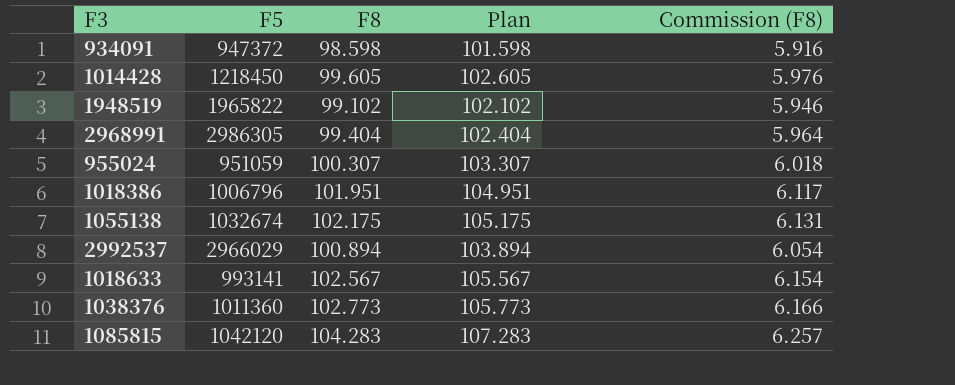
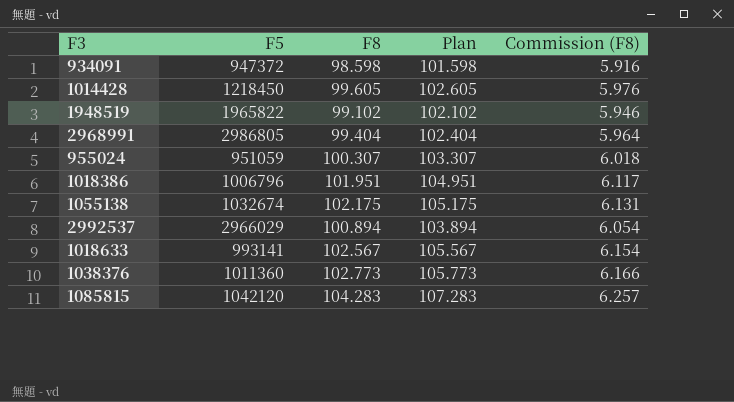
2968991 | F5: 2986305 -> 2986805

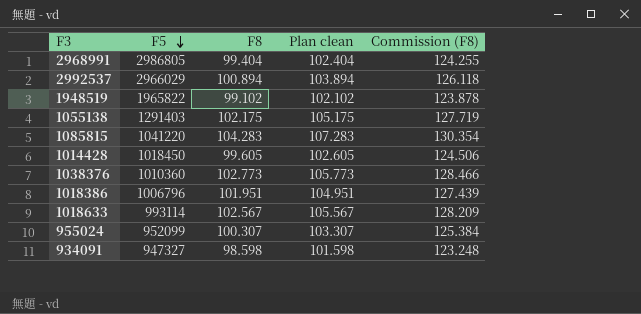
row order: none -> F5 descending
column name: Plan -> Plan clean
column Commission (F8) | formula: [F8] * 0.06 -> [F8] * 1.25
1055138 | F5: 1032674 -> 1291403
1085815 | F5: 1042120 -> 1041220
1014428 | F5: 1218450 -> 1018450
1038376 | F5: 1011360 -> 1010360
1018633 | F5: 993141 -> 993114
955024 | F5: 951059 -> 952099
934091 | F5: 947372 -> 947327

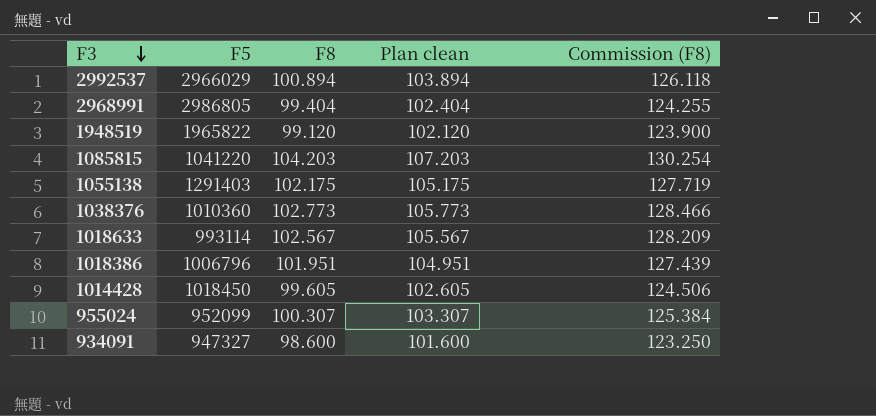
row order: F5 descending -> F3 descending
1948519 | F8: 99.102 -> 99.120
1948519 | Plan clean: 102.102 -> 102.120
1948519 | Commission (F8): 123.878 -> 123.900
1085815 | F8: 104.283 -> 104.203
1085815 | Plan clean: 107.283 -> 107.203
1085815 | Commission (F8): 130.354 -> 130.254
934091 | F8: 98.598 -> 98.600
934091 | Plan clean: 101.598 -> 101.600
934091 | Commission (F8): 123.248 -> 123.250

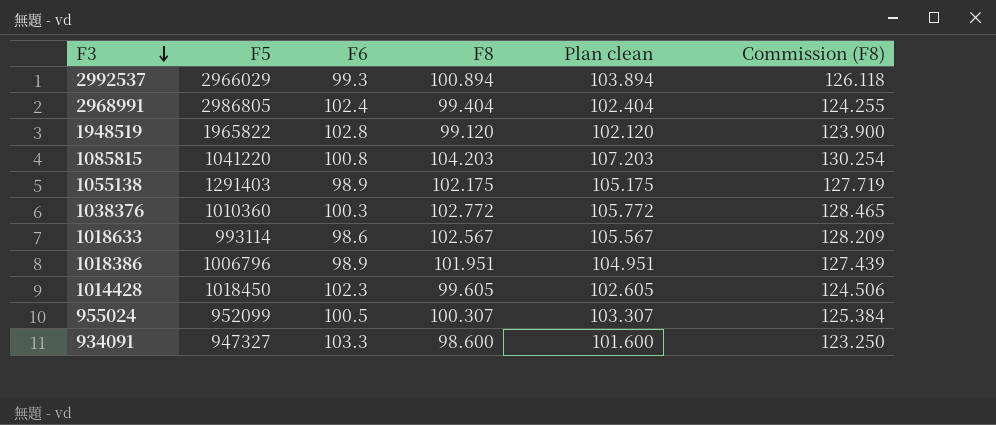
column F6 | position: none -> 3
1038376 | F8: 102.773 -> 102.772
1038376 | Plan clean: 105.773 -> 105.772
1038376 | Commission (F8): 128.466 -> 128.465

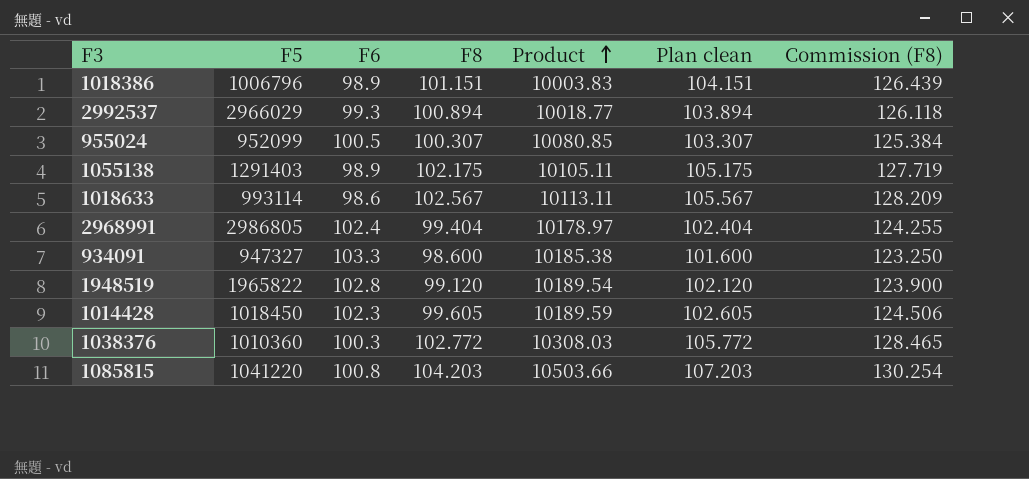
row order: F3 descending -> Product ascending
column Product | formula: none -> [F6] * [F8]
1018386 | F8: 101.951 -> 101.151
1018386 | Plan clean: 104.951 -> 104.151
1018386 | Commission (F8): 127.439 -> 126.439

